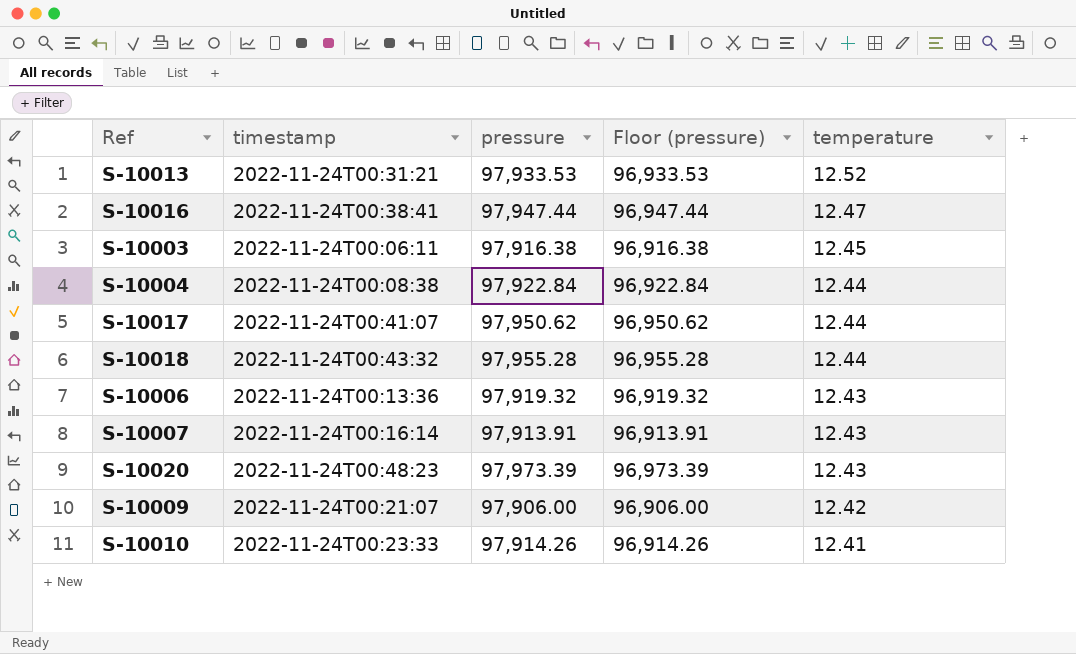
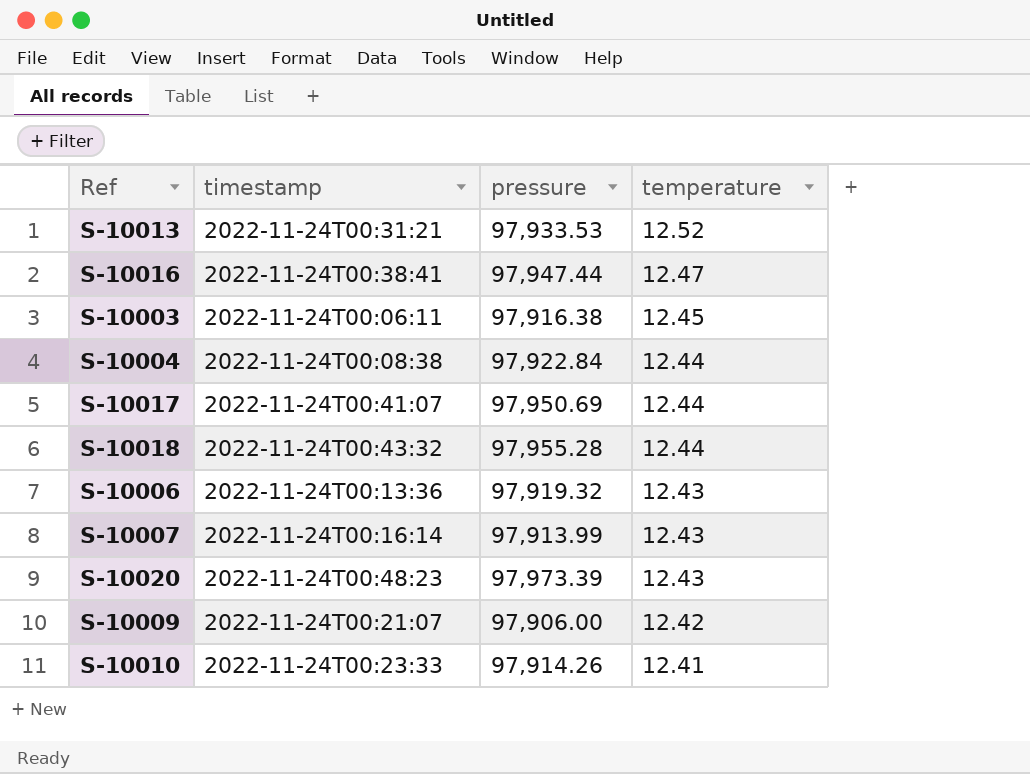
column Floor (pressure) | formula: [pressure] - 1000 -> none
S-10017 | pressure: 97,950.62 -> 97,950.69
S-10007 | pressure: 97,913.91 -> 97,913.99

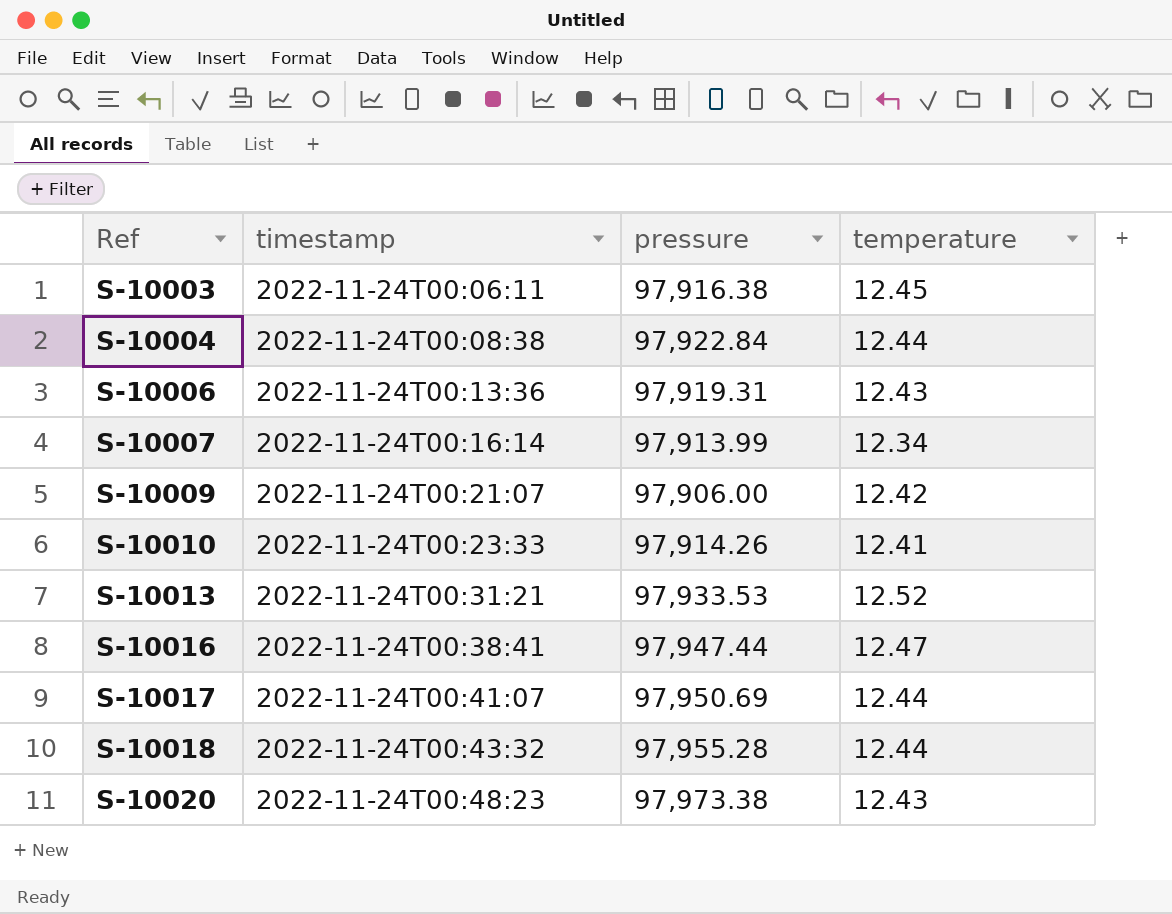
row order: temperature descending -> Ref ascending
S-10006 | pressure: 97,919.32 -> 97,919.31
S-10007 | temperature: 12.43 -> 12.34
S-10020 | pressure: 97,973.39 -> 97,973.38

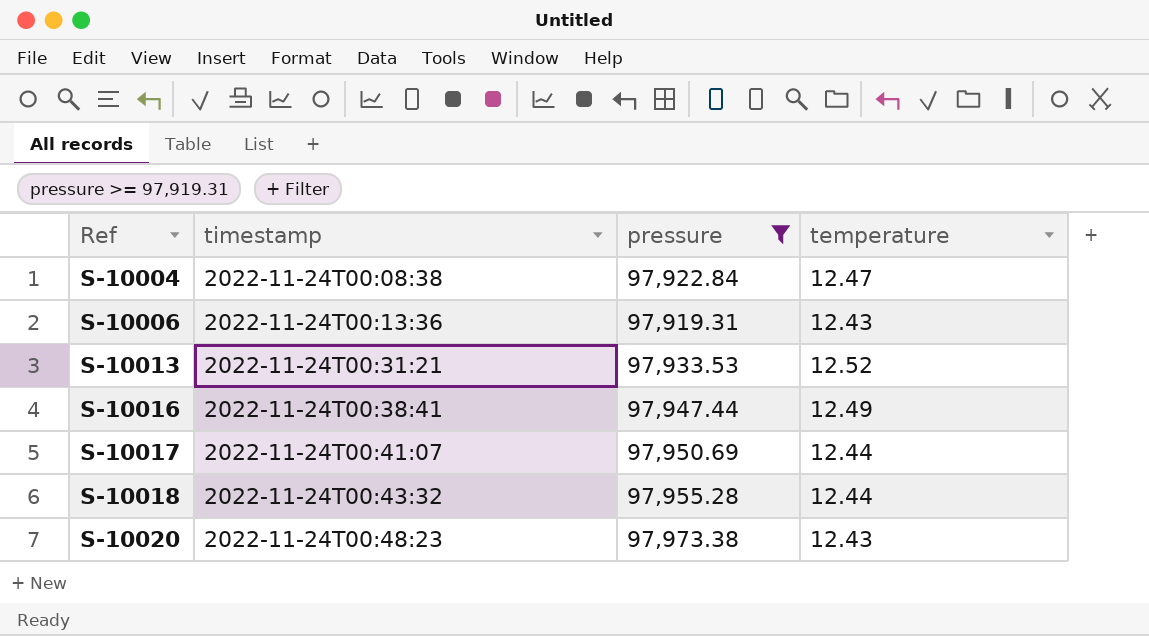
filter: none -> pressure >= 97,919.31
S-10004 | temperature: 12.44 -> 12.47
S-10016 | temperature: 12.47 -> 12.49

